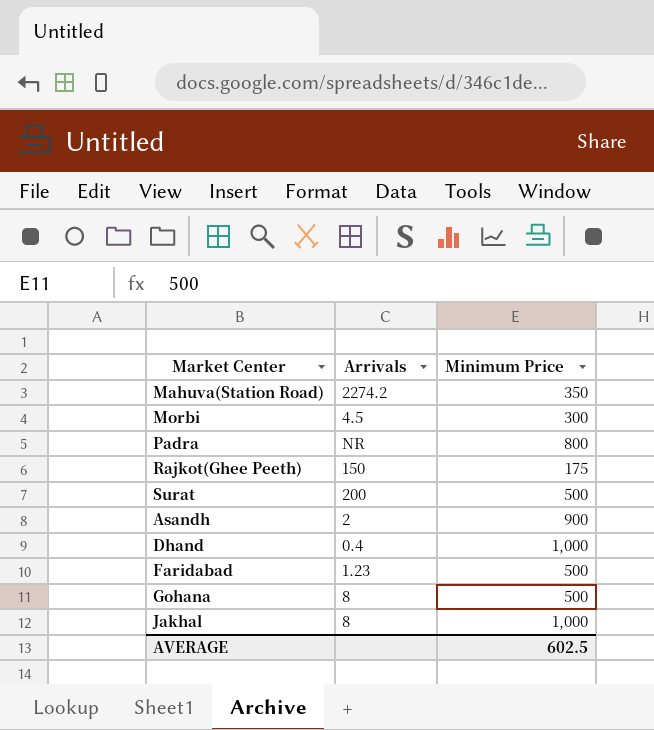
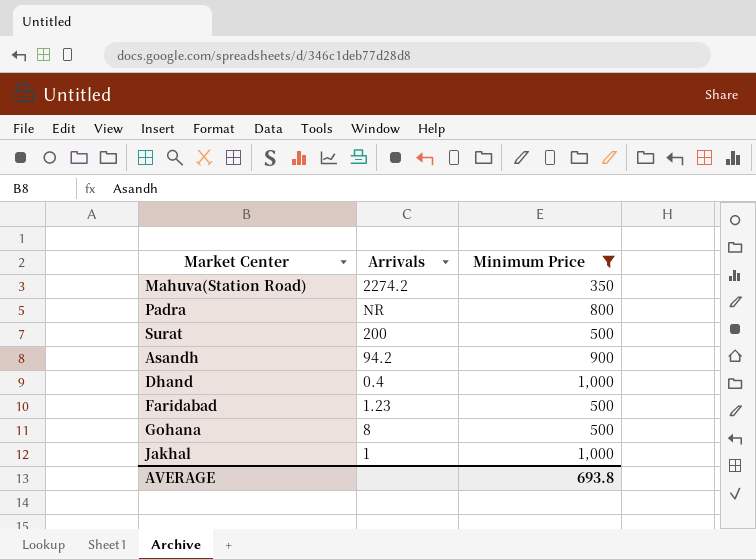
filter: none -> Minimum Price >= 350
Asandh | Arrivals: 2 -> 94.2
Jakhal | Arrivals: 8 -> 1
AVERAGE | Minimum Price: 602.5 -> 693.8

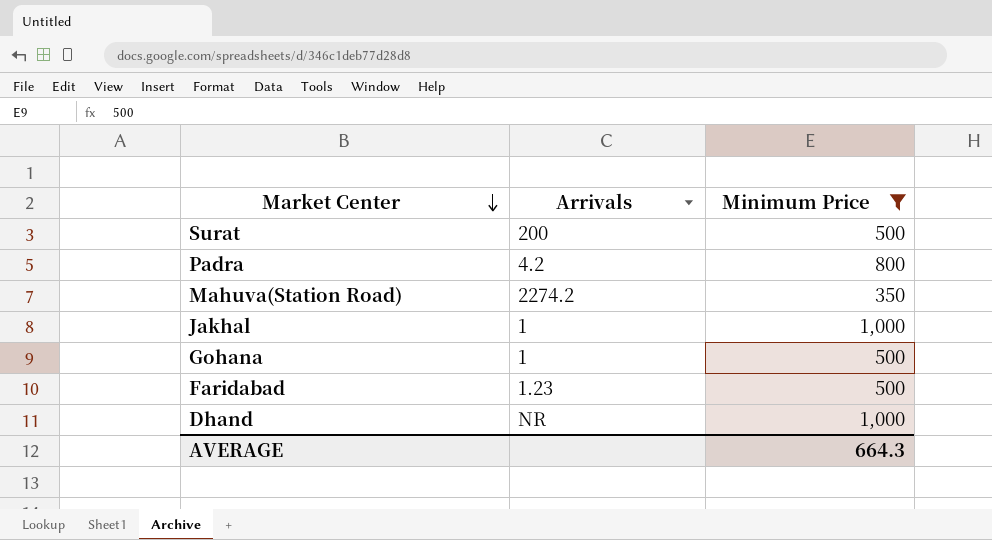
row order: none -> Market Center descending
row Asandh: 94.2 | 900 -> none
Padra | Arrivals: NR -> 4.2
Gohana | Arrivals: 8 -> 1
Dhand | Arrivals: 0.4 -> NR
AVERAGE | Minimum Price: 693.8 -> 664.3

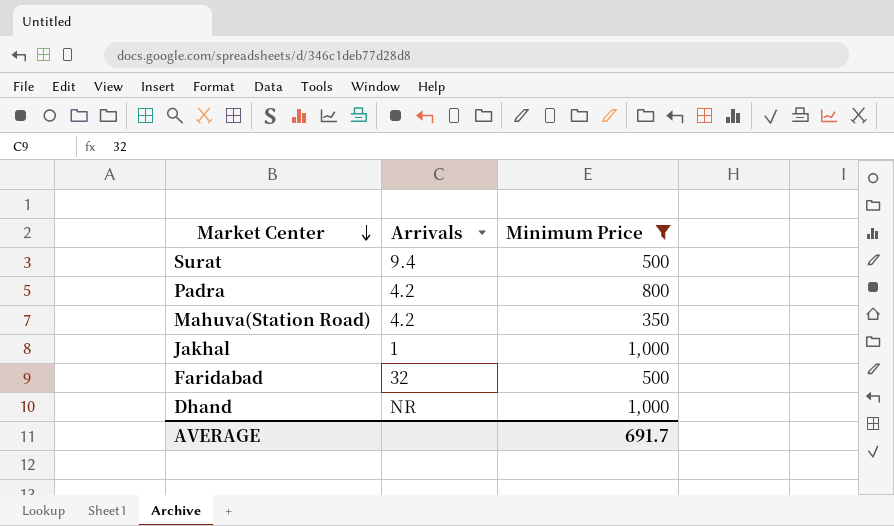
row Gohana: 1 | 500 -> none
Surat | Arrivals: 200 -> 9.4
Mahuva(Station Road) | Arrivals: 2274.2 -> 4.2
Faridabad | Arrivals: 1.23 -> 32
AVERAGE | Minimum Price: 664.3 -> 691.7

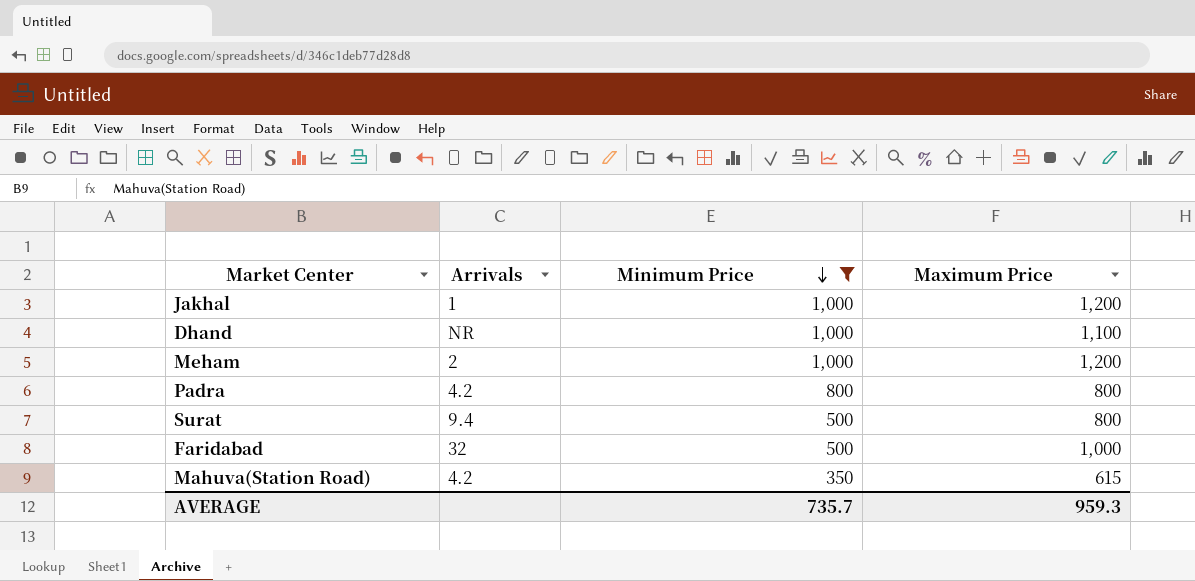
row order: Market Center descending -> Minimum Price descending
column Maximum Price | position: none -> 4
row Meham: none -> 2 | 1,000 | 1,200
AVERAGE | Minimum Price: 691.7 -> 735.7

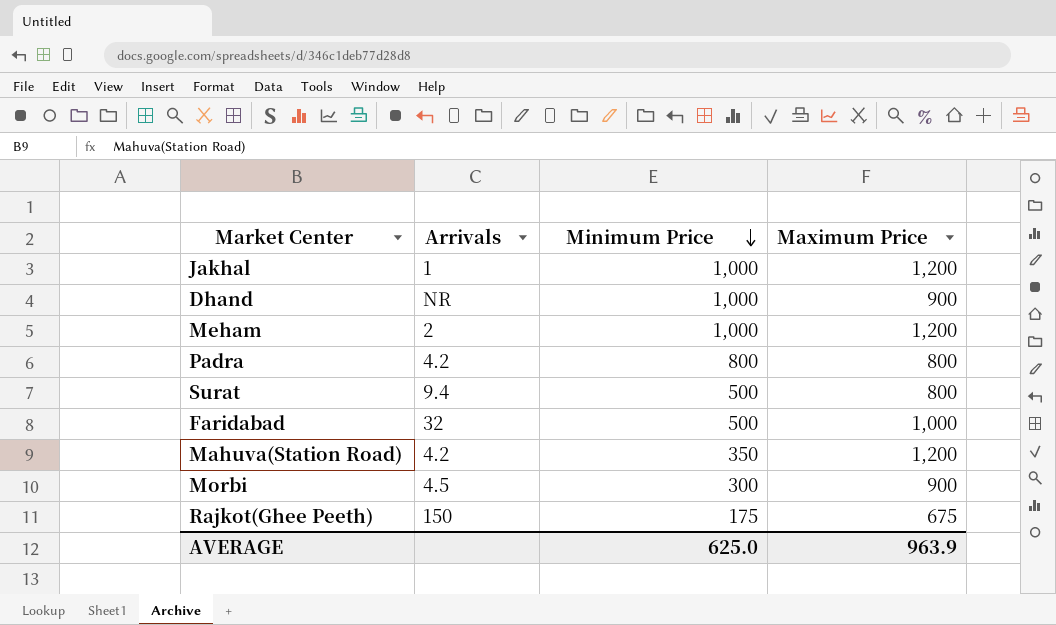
filter: Minimum Price >= 350 -> none
Dhand | Maximum Price: 1,100 -> 900
Mahuva(Station Road) | Maximum Price: 615 -> 1,200
AVERAGE | Minimum Price: 735.7 -> 625.0
AVERAGE | Maximum Price: 959.3 -> 963.9

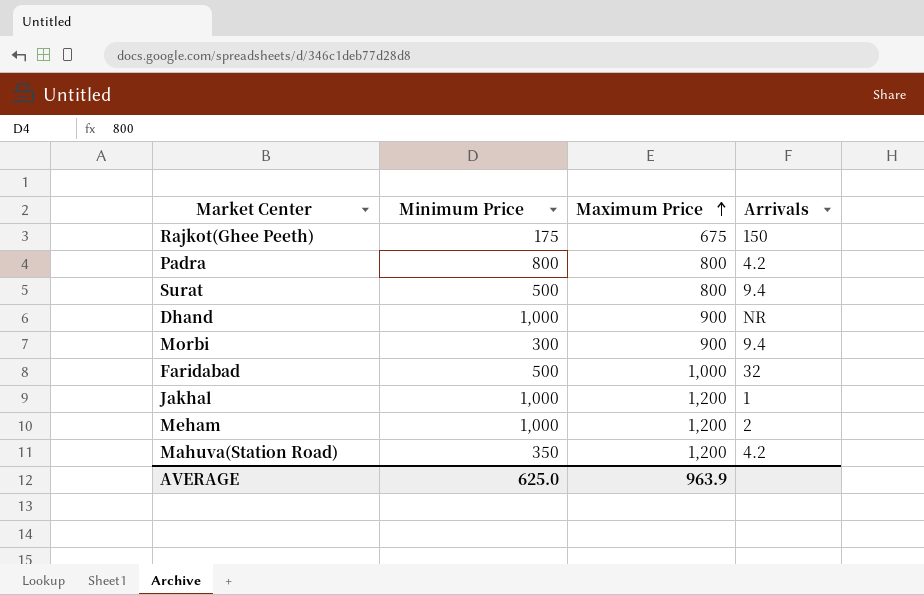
row order: Minimum Price descending -> Maximum Price ascending
column Arrivals | position: 2 -> 4
Morbi | Arrivals: 4.5 -> 9.4

